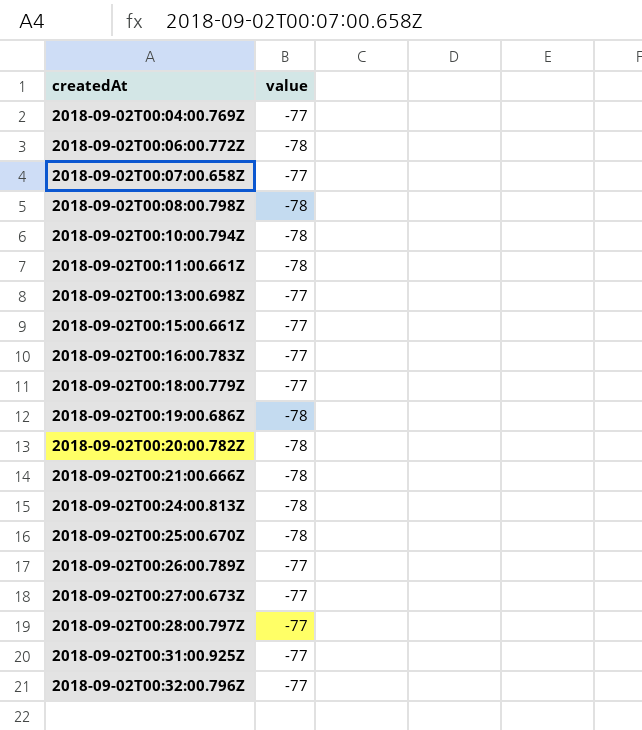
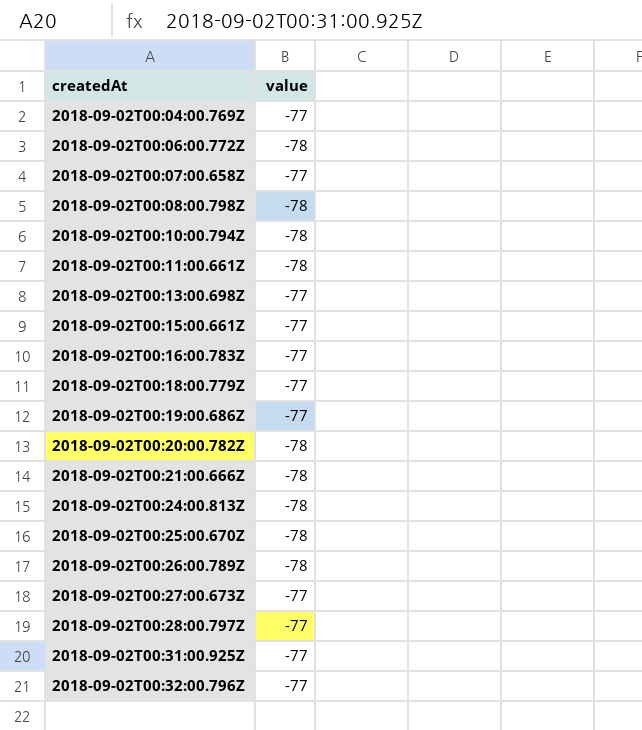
2018-09-02T00:19:00.686Z | value: -78 -> -77
2018-09-02T00:26:00.789Z | value: -77 -> -78

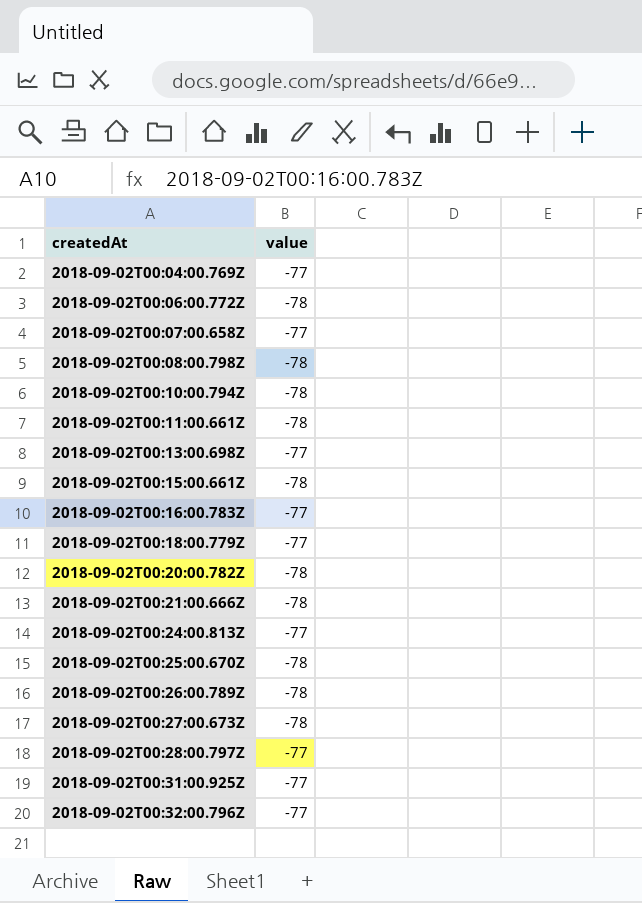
row 2018-09-02T00:19:00.686Z: -77 -> none
2018-09-02T00:15:00.661Z | value: -77 -> -78
2018-09-02T00:24:00.813Z | value: -78 -> -77
2018-09-02T00:27:00.673Z | value: -77 -> -78

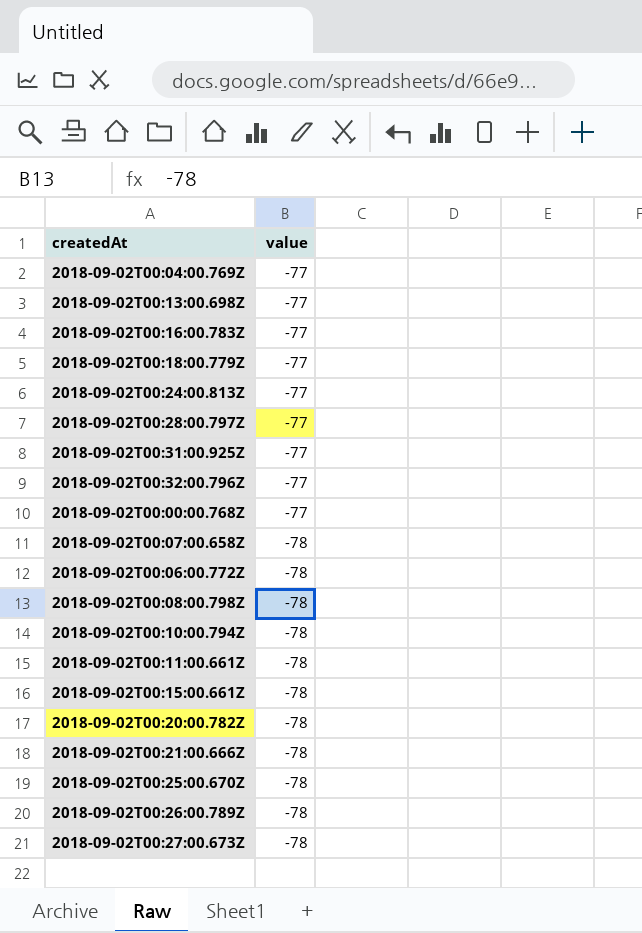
row order: createdAt ascending -> value descending
row 2018-09-02T00:00:00.768Z: none -> -77
2018-09-02T00:07:00.658Z | value: -77 -> -78

